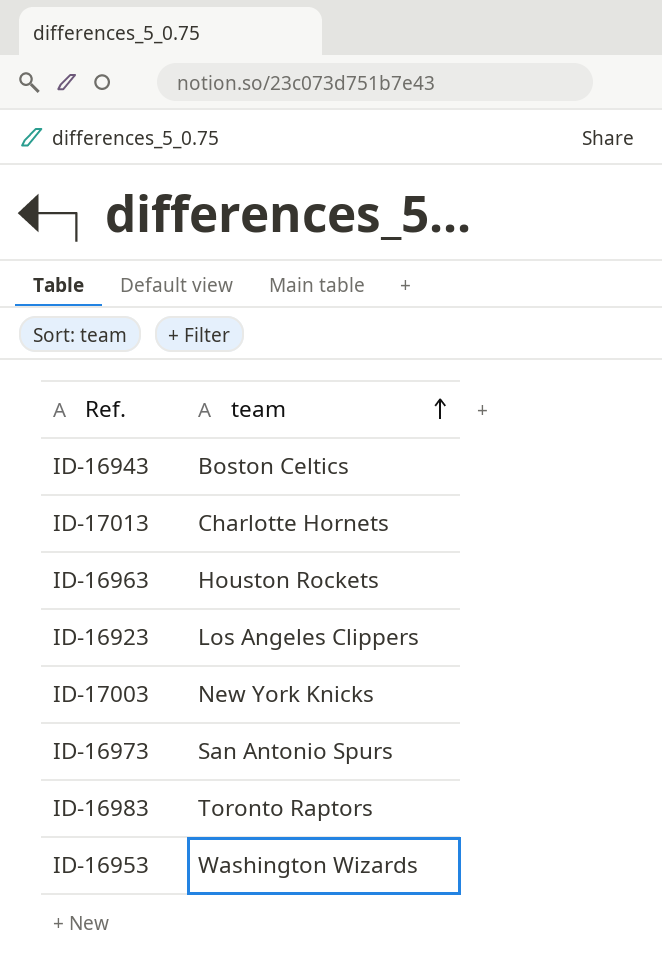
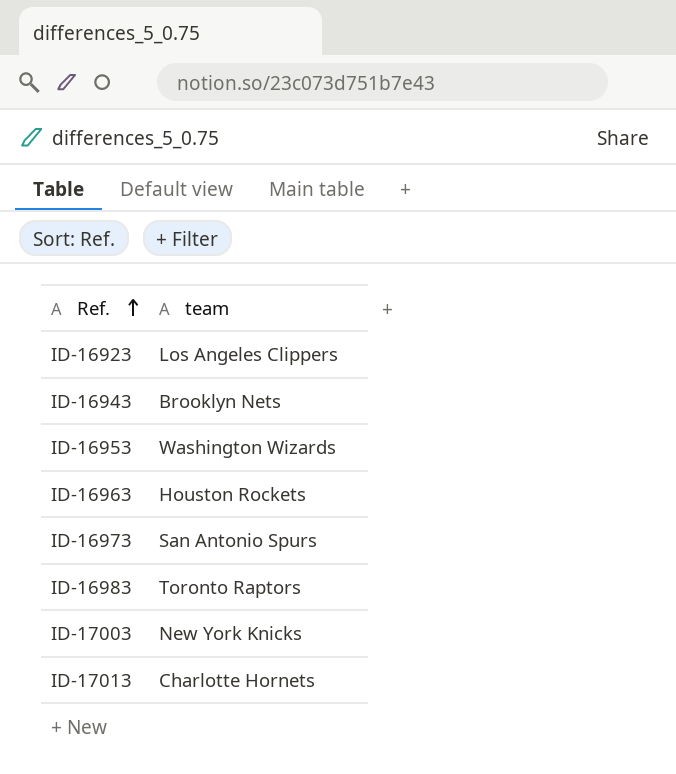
row order: team ascending -> Ref. ascending
ID-16943 | team: Boston Celtics -> Brooklyn Nets

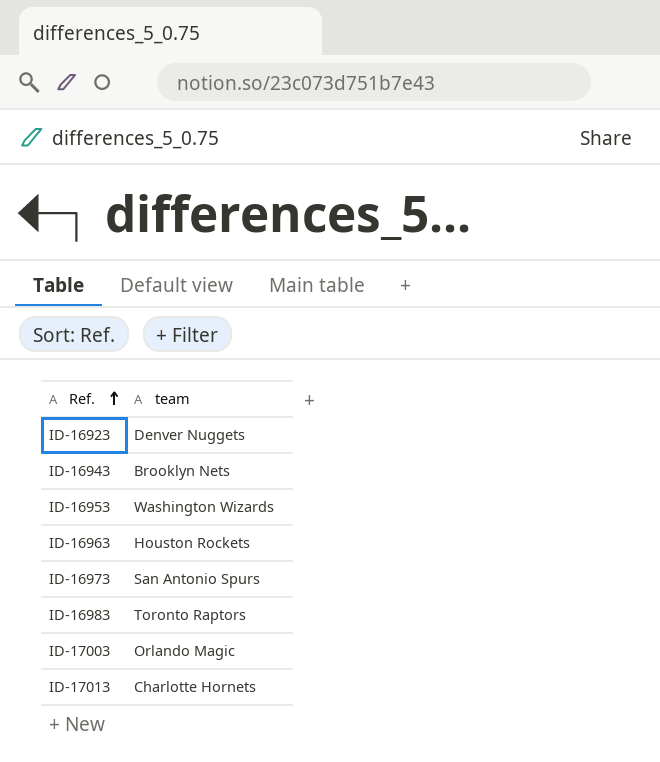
ID-16923 | team: Los Angeles Clippers -> Denver Nuggets
ID-17003 | team: New York Knicks -> Orlando Magic

